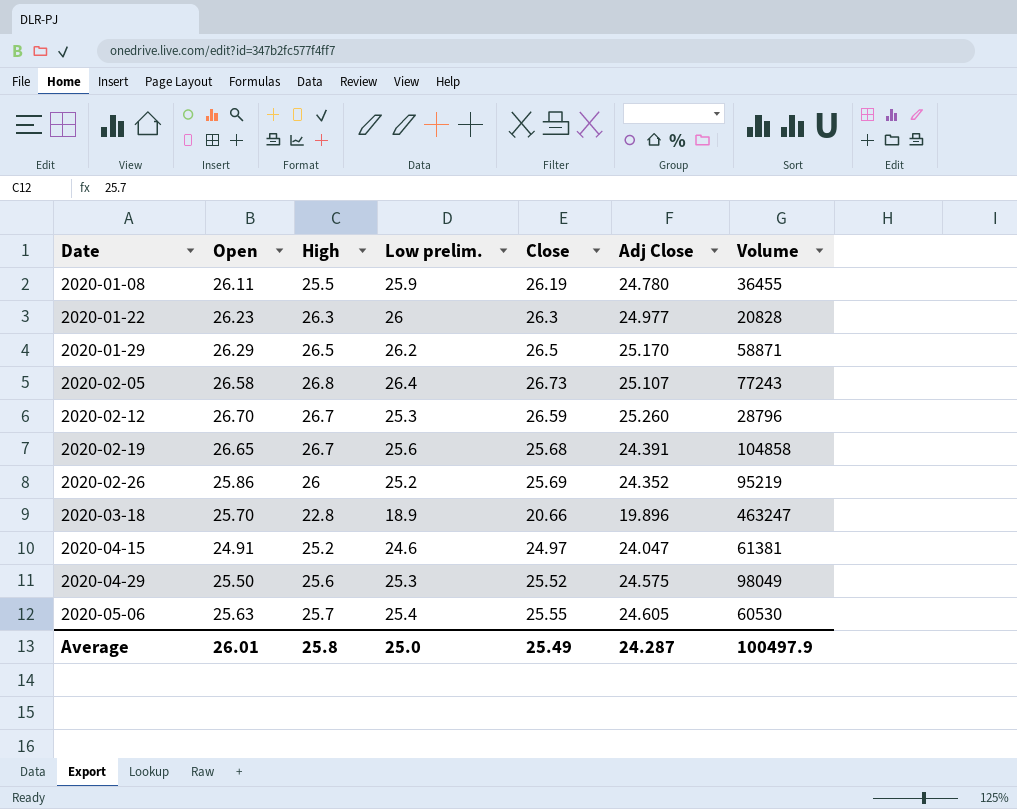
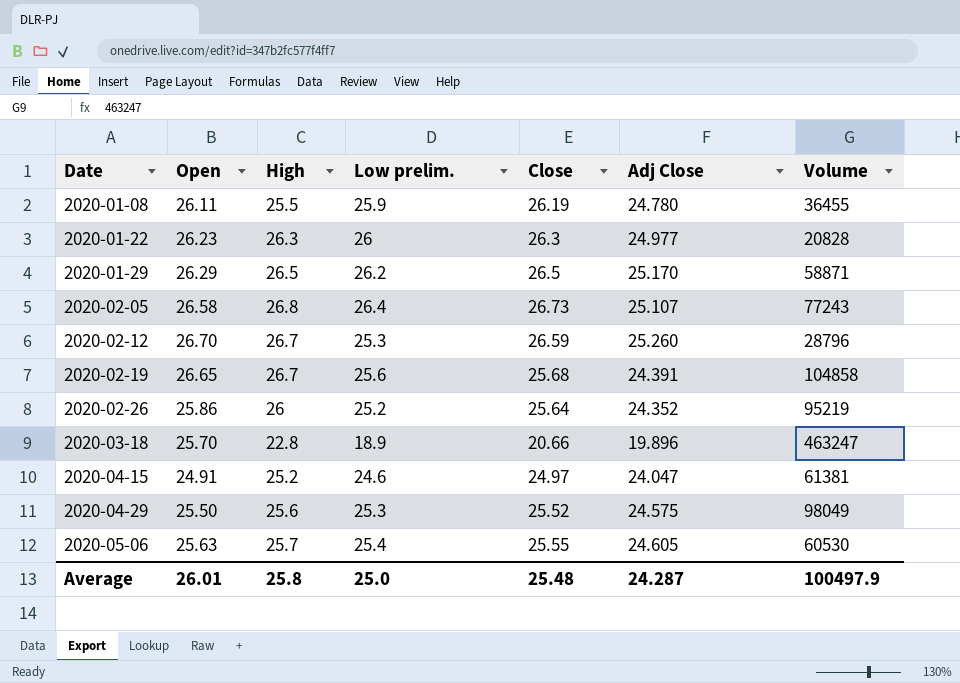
2020-02-26 | Close: 25.69 -> 25.64
Average | Close: 25.49 -> 25.48

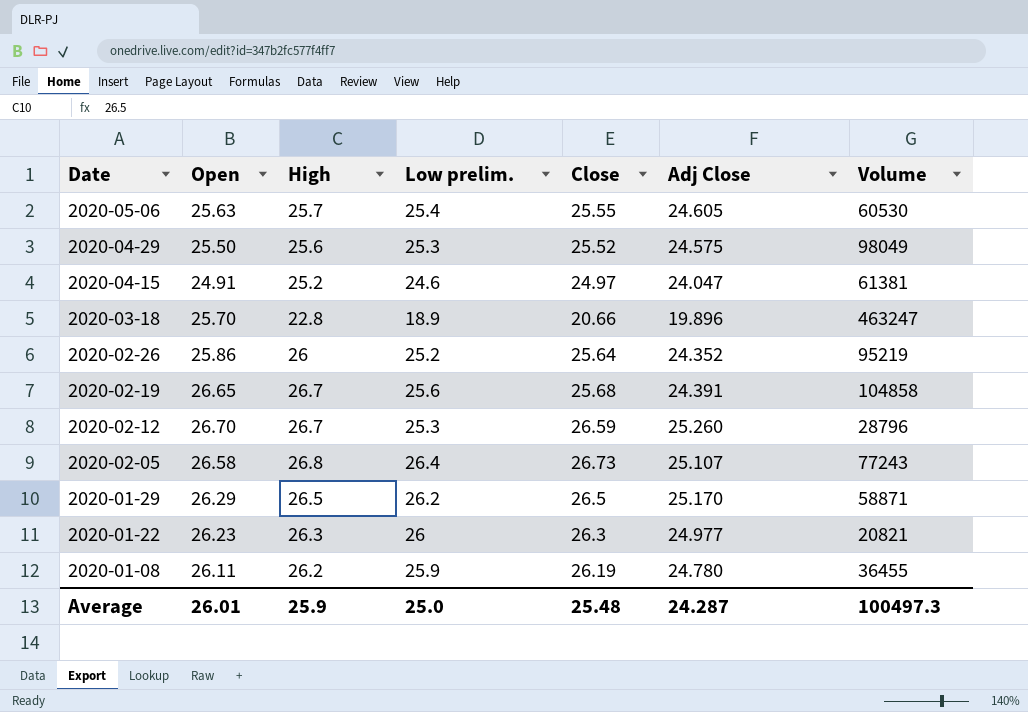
row order: Date ascending -> Date descending
2020-01-22 | Volume: 20828 -> 20821
2020-01-08 | High: 25.5 -> 26.2
Average | High: 25.8 -> 25.9
Average | Volume: 100497.9 -> 100497.3

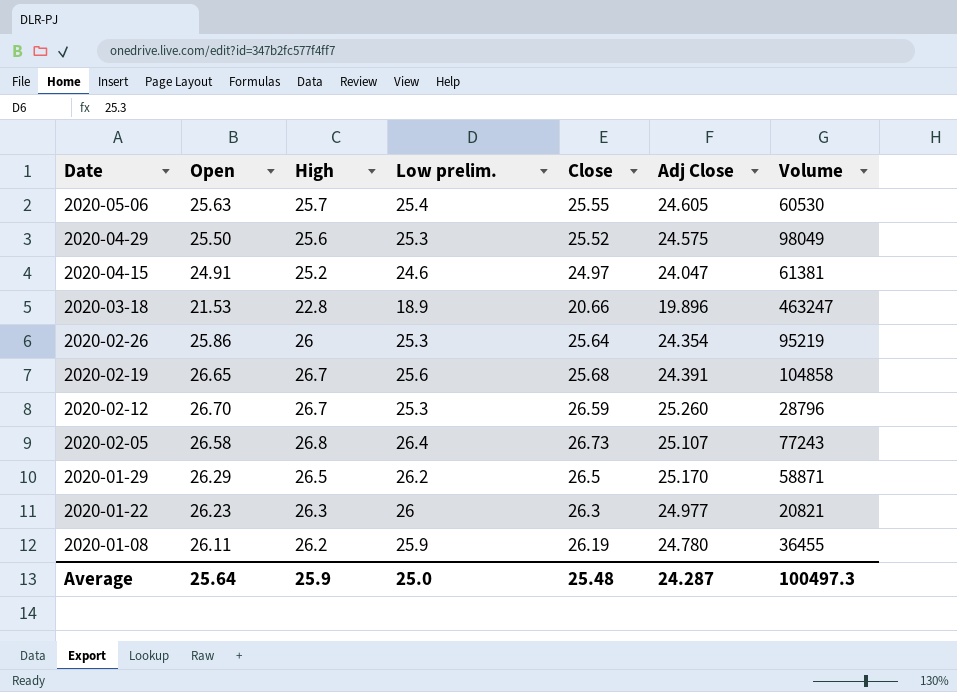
2020-03-18 | Open: 25.70 -> 21.53
2020-02-26 | Low prelim.: 25.2 -> 25.3
2020-02-26 | Adj Close: 24.352 -> 24.354
Average | Open: 26.01 -> 25.64

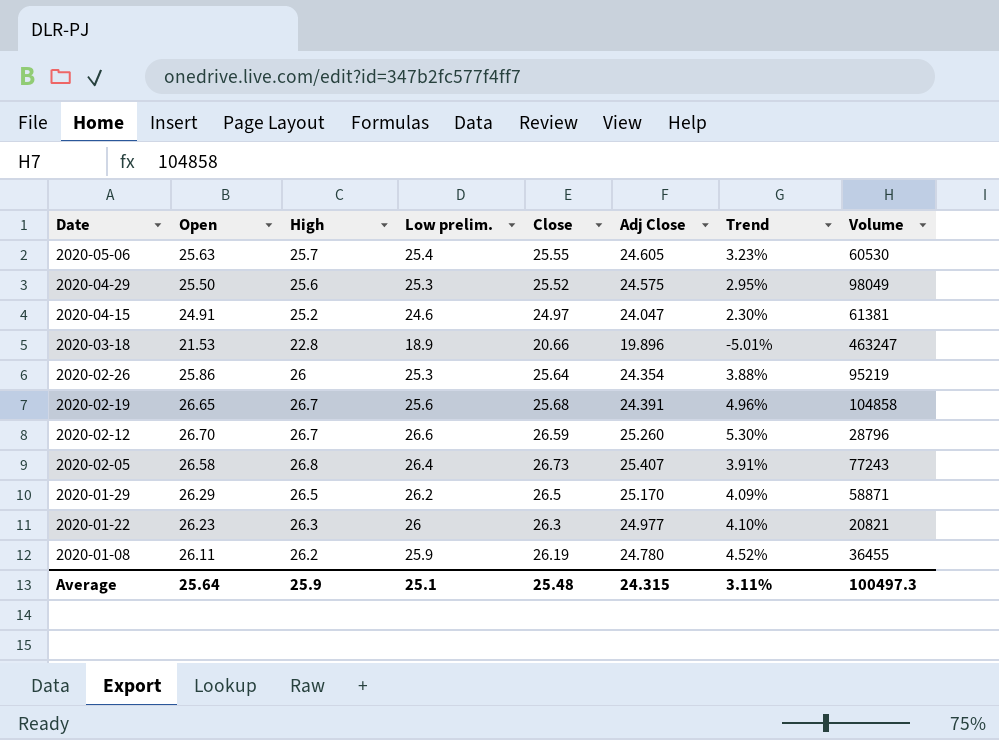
column Trend | formula: none -> ([Low prelim.] - [Adj Close]) / [Adj Close]
2020-02-12 | Low prelim.: 25.3 -> 26.6
2020-02-05 | Adj Close: 25.107 -> 25.407
Average | Low prelim.: 25.0 -> 25.1
Average | Adj Close: 24.287 -> 24.315

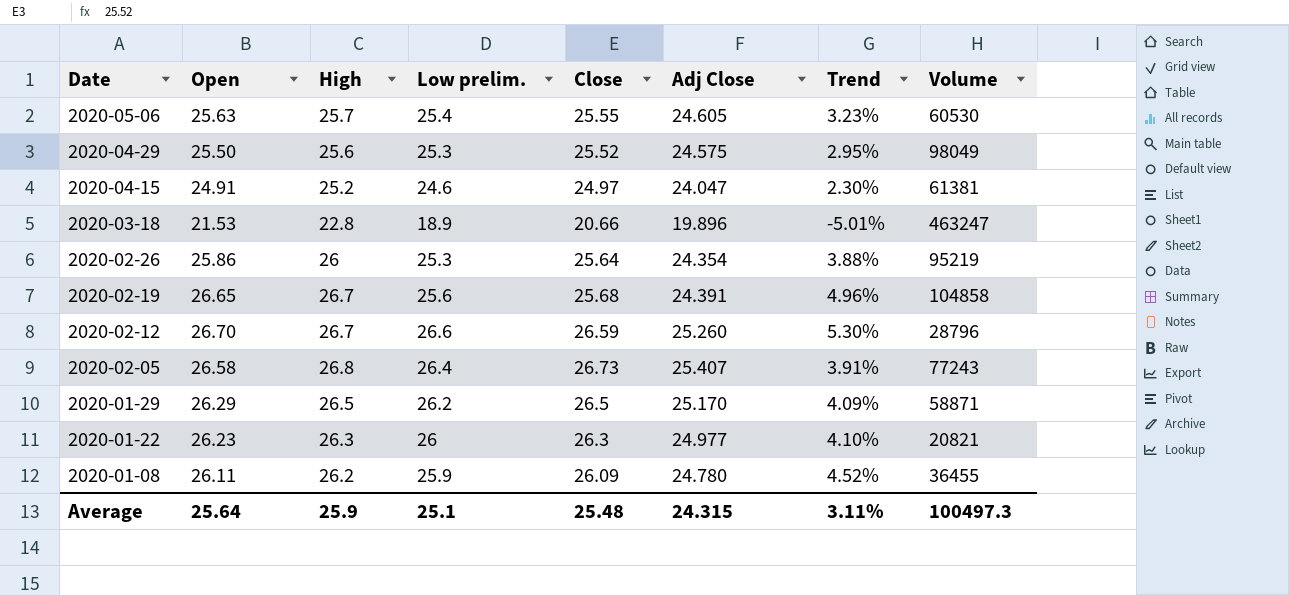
2020-01-08 | Close: 26.19 -> 26.09

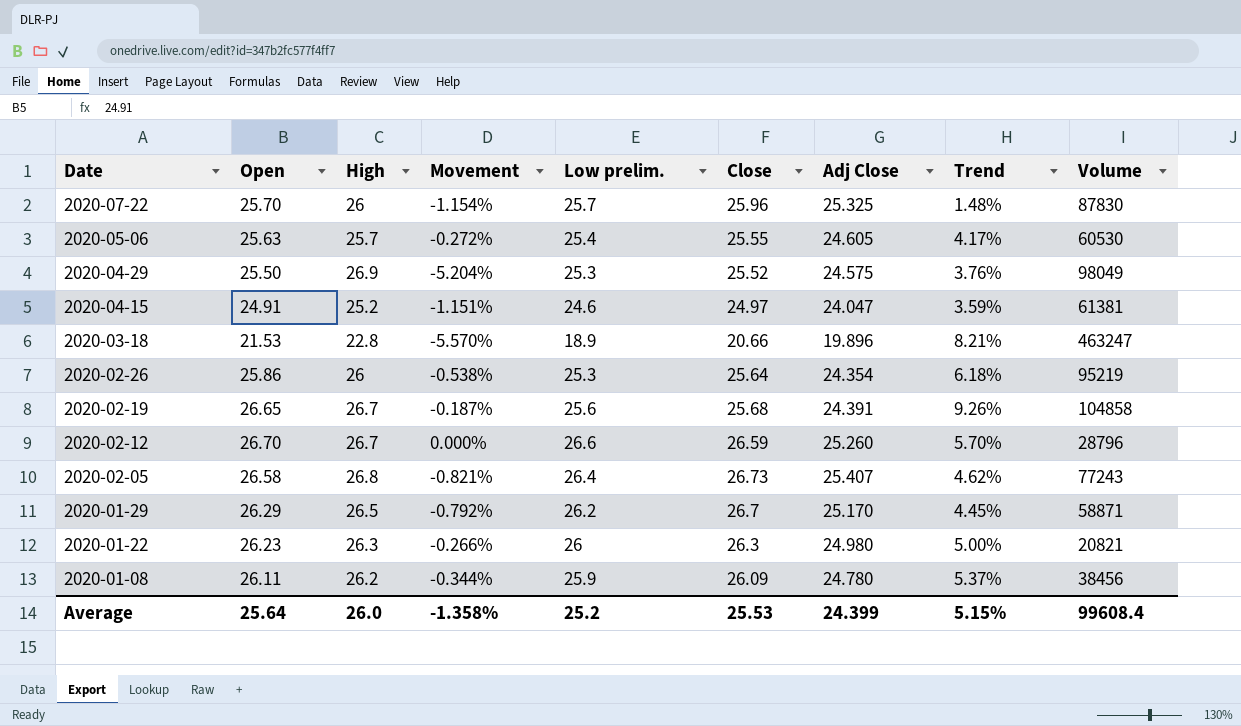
column Movement | formula: none -> ([Open] - [High]) / [High]
column Trend | formula: ([Low prelim.] - [Adj Close]) / [Adj Close] -> ([Open] - [Adj Close]) / [Adj Close]
row 2020-07-22: none -> 25.70 | 26 | -1.154% | 25.7 | 25.96 | 25.325 | 1.48% | 87830
2020-04-29 | High: 25.6 -> 26.9
2020-01-29 | Close: 26.5 -> 26.7
2020-01-22 | Adj Close: 24.977 -> 24.980
2020-01-08 | Volume: 36455 -> 38456
Average | High: 25.9 -> 26.0
Average | Low prelim.: 25.1 -> 25.2
Average | Close: 25.48 -> 25.53
Average | Adj Close: 24.315 -> 24.399
Average | Trend: 3.11% -> 5.15%
Average | Volume: 100497.3 -> 99608.4

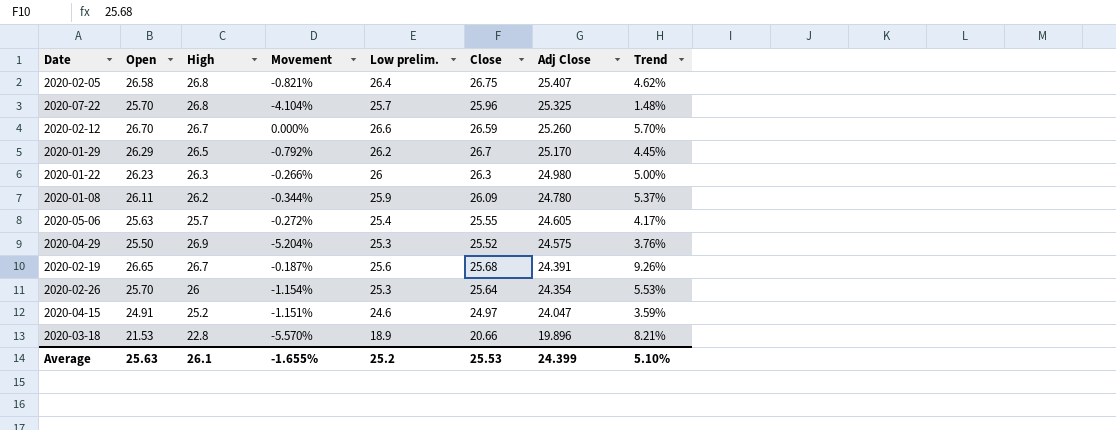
row order: Date descending -> Adj Close descending
column Volume | position: 9 -> none
2020-02-05 | Close: 26.73 -> 26.75
2020-07-22 | High: 26 -> 26.8
2020-07-22 | Movement: -1.154% -> -4.104%
2020-02-26 | Open: 25.86 -> 25.70
2020-02-26 | Movement: -0.538% -> -1.154%
2020-02-26 | Trend: 6.18% -> 5.53%
Average | Open: 25.64 -> 25.63
Average | High: 26.0 -> 26.1
Average | Movement: -1.358% -> -1.655%
Average | Trend: 5.15% -> 5.10%

